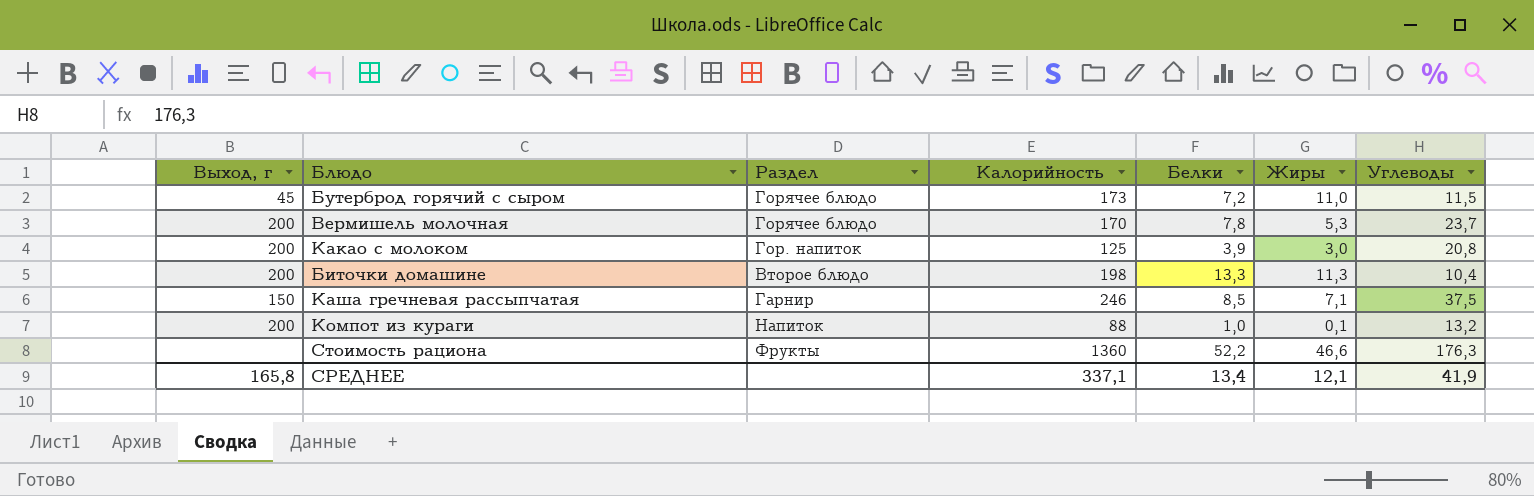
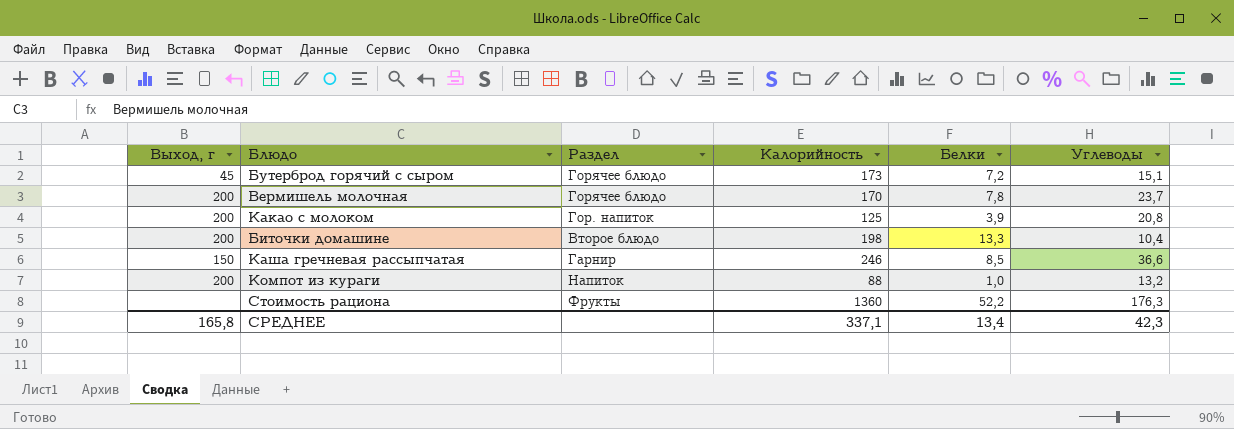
column Жиры | position: 6 -> none
Бутерброд горячий с сыром | Углеводы: 11,5 -> 15,1
Каша гречневая рассыпчатая | Углеводы: 37,5 -> 36,6
СРЕДНЕЕ | Углеводы: 41,9 -> 42,3

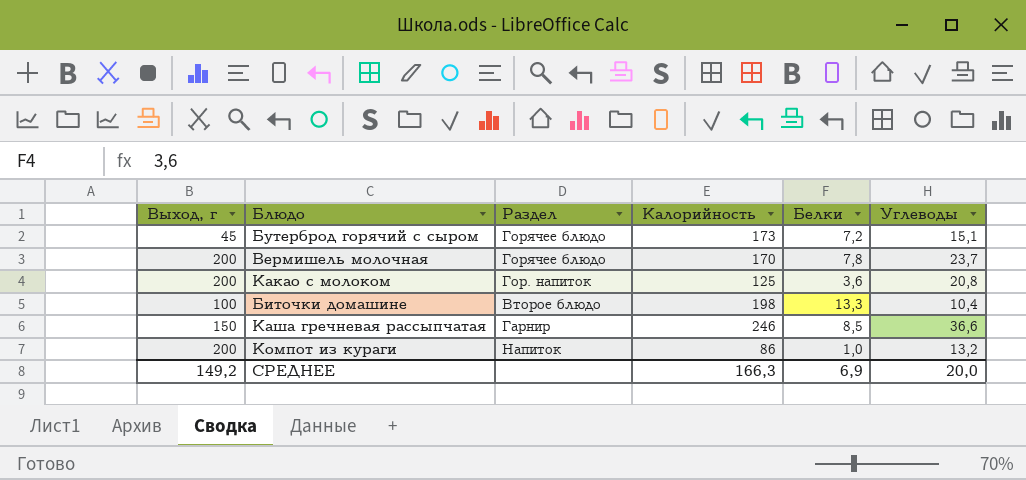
row Стоимость рациона: none | Фрукты | 1360 | 52,2 | 176,3 -> none
Какао с молоком | Белки: 3,9 -> 3,6
Биточки домашине | Выход, г: 200 -> 100
Компот из кураги | Калорийность: 88 -> 86
СРЕДНЕЕ | Выход, г: 165,8 -> 149,2
СРЕДНЕЕ | Калорийность: 337,1 -> 166,3
СРЕДНЕЕ | Белки: 13,4 -> 6,9
СРЕДНЕЕ | Углеводы: 42,3 -> 20,0

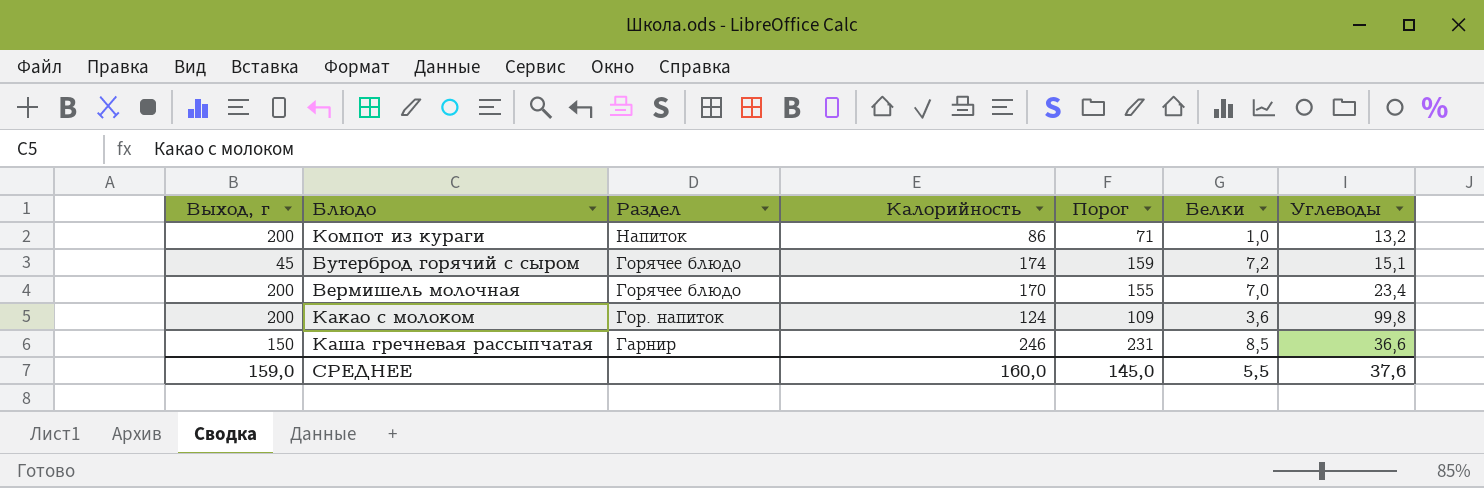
row order: none -> Раздел descending
column Порог | formula: none -> [Калорийность] - 15
row Биточки домашине: 100 | Второе блюдо | 198 | 13,3 | 10,4 -> none
Бутерброд горячий с сыром | Калорийность: 173 -> 174
Вермишель молочная | Белки: 7,8 -> 7,0
Вермишель молочная | Углеводы: 23,7 -> 23,4
Какао с молоком | Калорийность: 125 -> 124
Какао с молоком | Углеводы: 20,8 -> 99,8
СРЕДНЕЕ | Выход, г: 149,2 -> 159,0
СРЕДНЕЕ | Калорийность: 166,3 -> 160,0
СРЕДНЕЕ | Белки: 6,9 -> 5,5
СРЕДНЕЕ | Углеводы: 20,0 -> 37,6

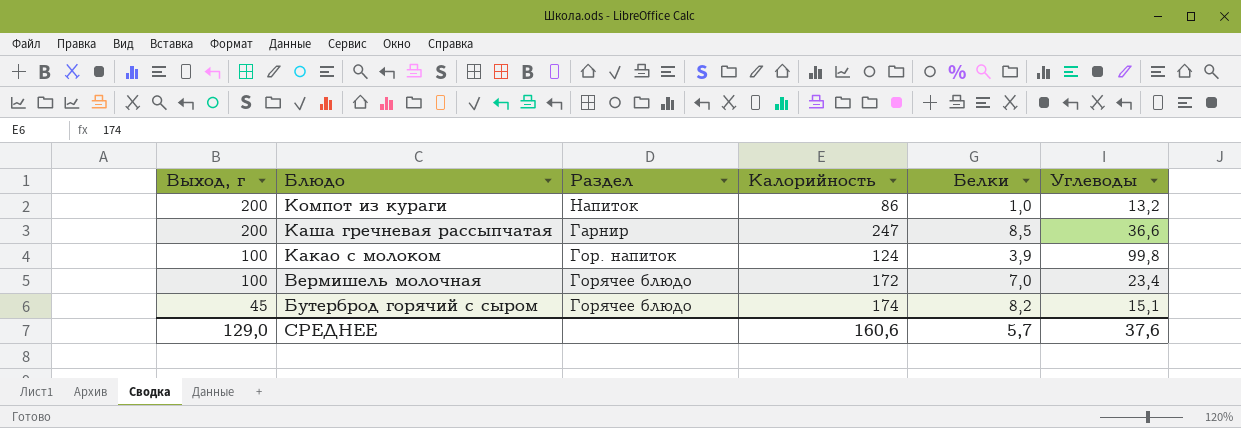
row order: Раздел descending -> Выход, г descending
column Порог | formula: [Калорийность] - 15 -> none
Каша гречневая рассыпчатая | Выход, г: 150 -> 200
Каша гречневая рассыпчатая | Калорийность: 246 -> 247
Какао с молоком | Выход, г: 200 -> 100
Какао с молоком | Белки: 3,6 -> 3,9
Вермишель молочная | Выход, г: 200 -> 100
Вермишель молочная | Калорийность: 170 -> 172
Бутерброд горячий с сыром | Белки: 7,2 -> 8,2
СРЕДНЕЕ | Выход, г: 159,0 -> 129,0
СРЕДНЕЕ | Калорийность: 160,0 -> 160,6
СРЕДНЕЕ | Белки: 5,5 -> 5,7

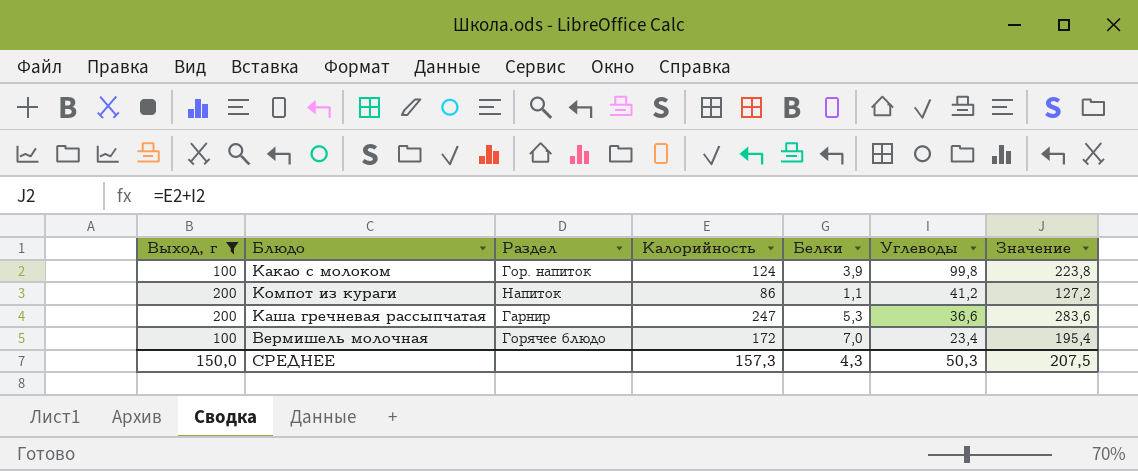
filter: none -> Выход, г != 45
row order: Выход, г descending -> Углеводы descending
column Значение | formula: none -> [Калорийность] + [Углеводы]
Компот из кураги | Белки: 1,0 -> 1,1
Компот из кураги | Углеводы: 13,2 -> 41,2
Каша гречневая рассыпчатая | Белки: 8,5 -> 5,3
СРЕДНЕЕ | Выход, г: 129,0 -> 150,0
СРЕДНЕЕ | Калорийность: 160,6 -> 157,3
СРЕДНЕЕ | Белки: 5,7 -> 4,3
СРЕДНЕЕ | Углеводы: 37,6 -> 50,3

